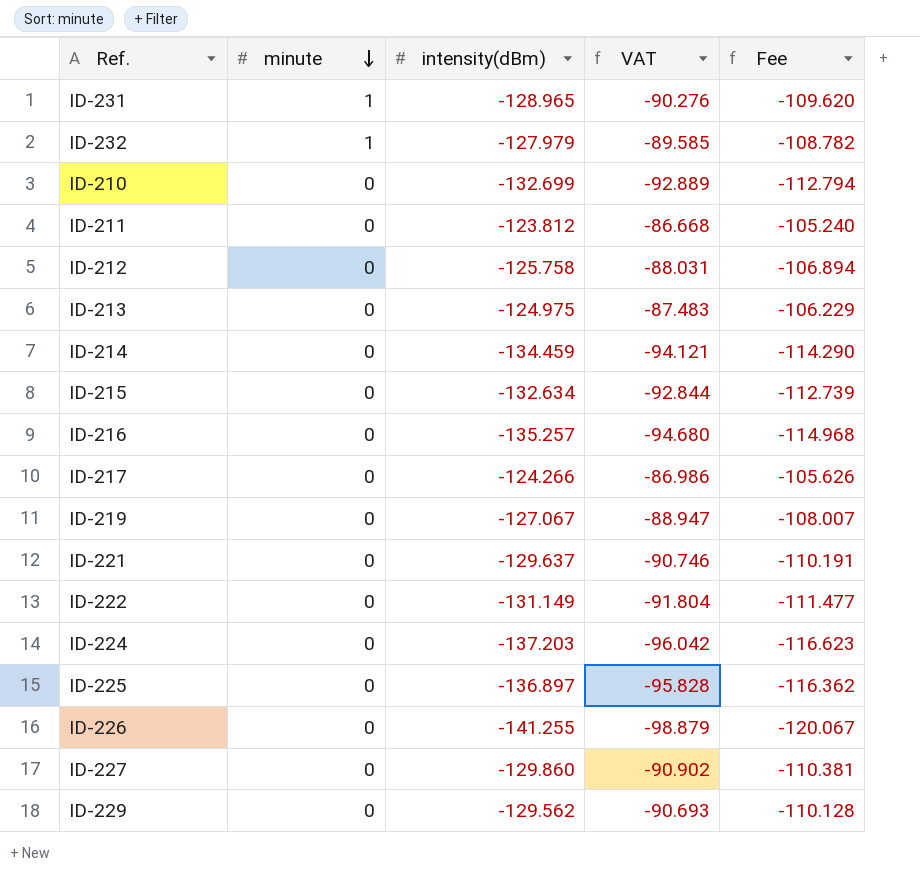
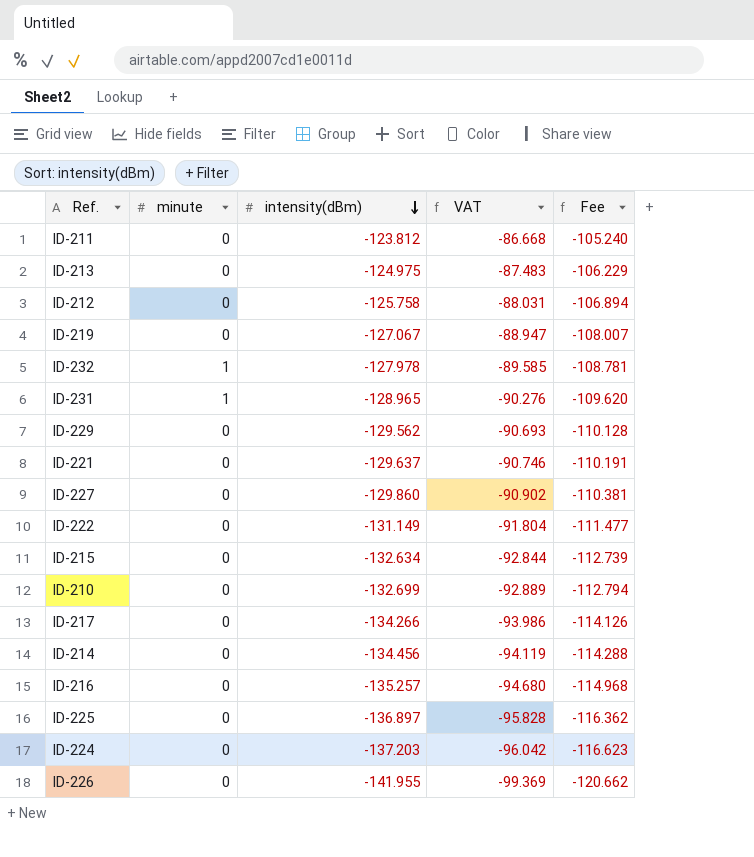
row order: minute descending -> intensity(dBm) descending
ID-232 | intensity(dBm): -127.979 -> -127.978
ID-232 | Fee: -108.782 -> -108.781
ID-217 | intensity(dBm): -124.266 -> -134.266
ID-217 | VAT: -86.986 -> -93.986
ID-217 | Fee: -105.626 -> -114.126
ID-214 | intensity(dBm): -134.459 -> -134.456
ID-214 | VAT: -94.121 -> -94.119
ID-214 | Fee: -114.290 -> -114.288
ID-226 | intensity(dBm): -141.255 -> -141.955
ID-226 | VAT: -98.879 -> -99.369
ID-226 | Fee: -120.067 -> -120.662

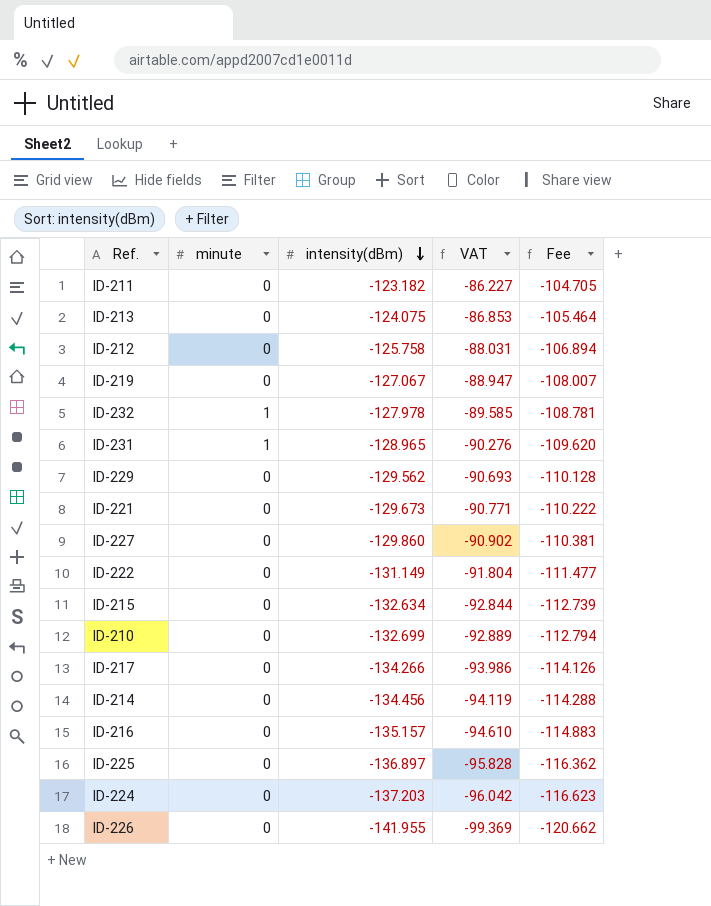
ID-211 | intensity(dBm): -123.812 -> -123.182
ID-211 | VAT: -86.668 -> -86.227
ID-211 | Fee: -105.240 -> -104.705
ID-213 | intensity(dBm): -124.975 -> -124.075
ID-213 | VAT: -87.483 -> -86.853
ID-213 | Fee: -106.229 -> -105.464
ID-221 | intensity(dBm): -129.637 -> -129.673
ID-221 | VAT: -90.746 -> -90.771
ID-221 | Fee: -110.191 -> -110.222
ID-216 | intensity(dBm): -135.257 -> -135.157
ID-216 | VAT: -94.680 -> -94.610
ID-216 | Fee: -114.968 -> -114.883

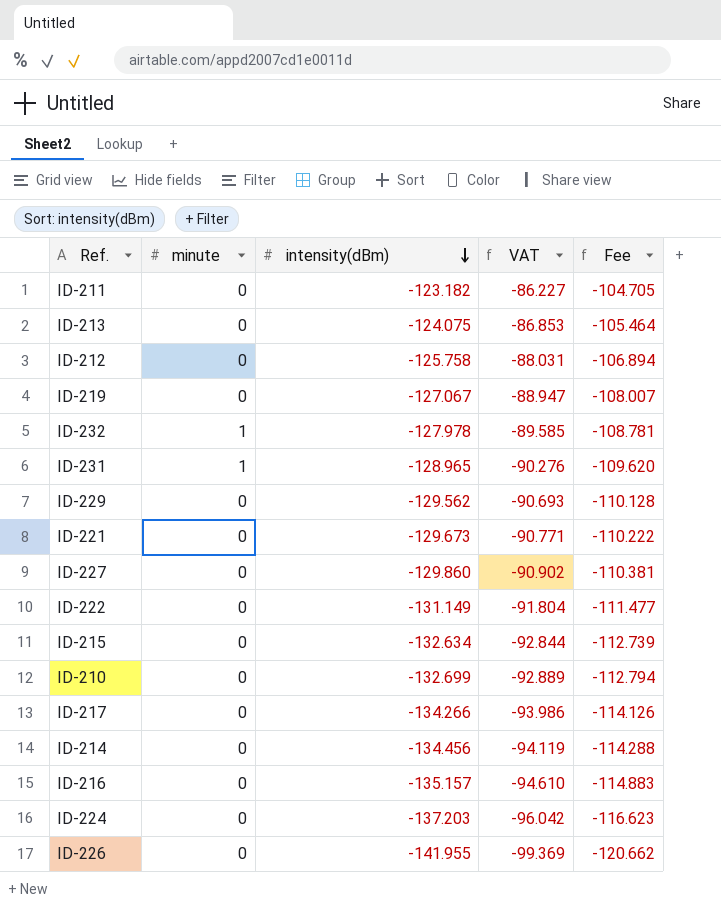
row ID-225: 0 | -136.897 | -95.828 | -116.362 -> none

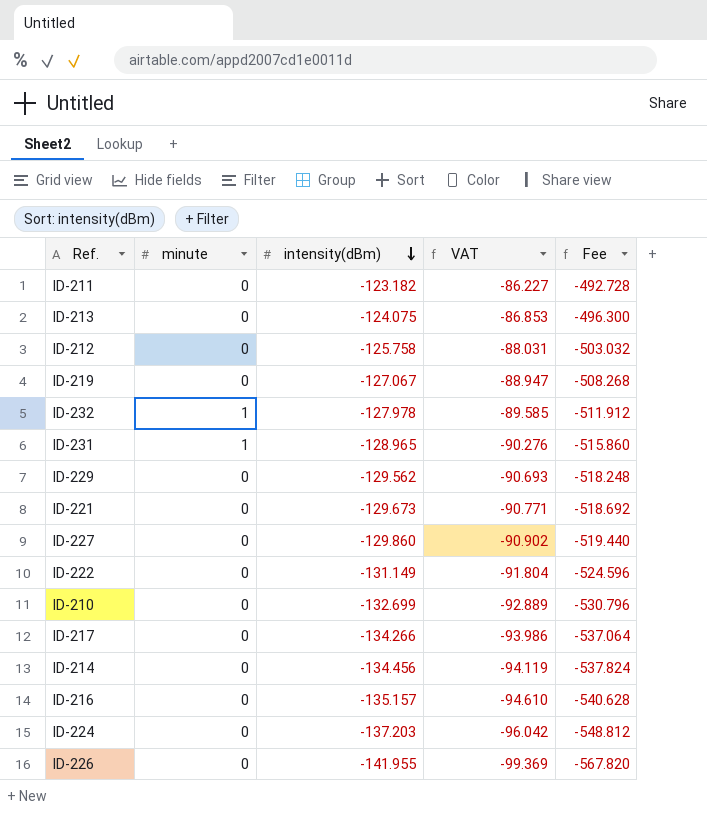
column Fee | formula: [intensity(dBm)] * 0.85 -> [intensity(dBm)] * 4
row ID-215: 0 | -132.634 | -92.844 | -112.739 -> none

